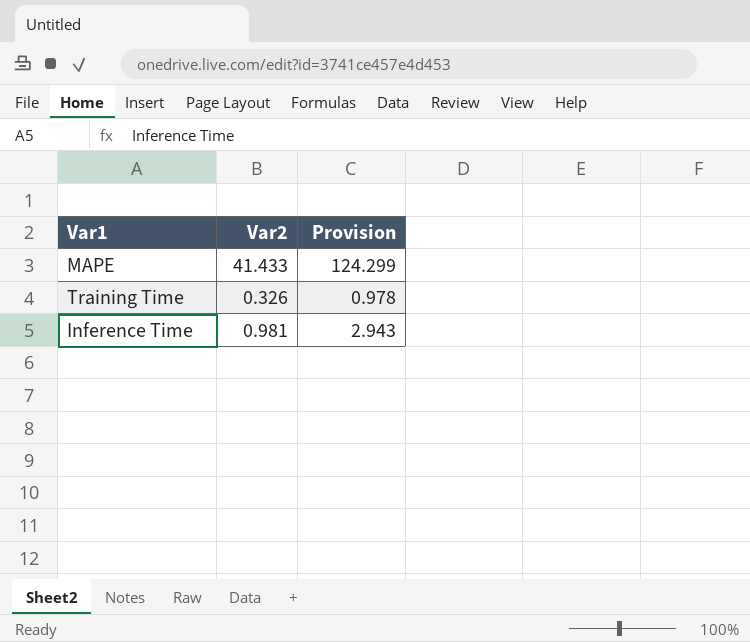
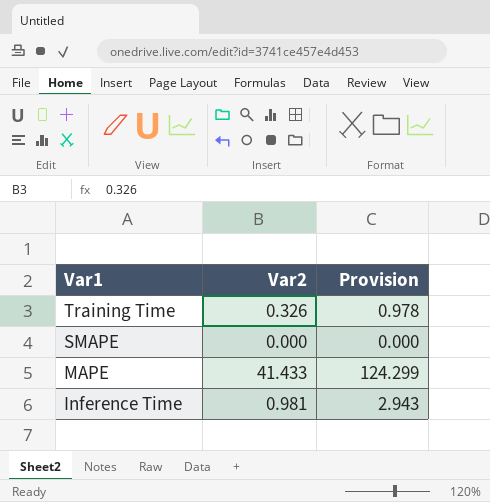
row order: none -> Var1 descending
row SMAPE: none -> 0.000 | 0.000

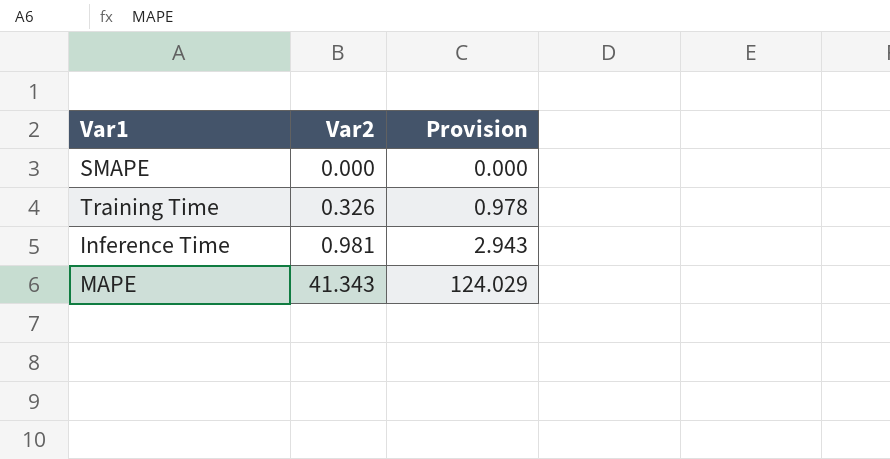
row order: Var1 descending -> Var2 ascending
MAPE | Var2: 41.433 -> 41.343
MAPE | Provision: 124.299 -> 124.029

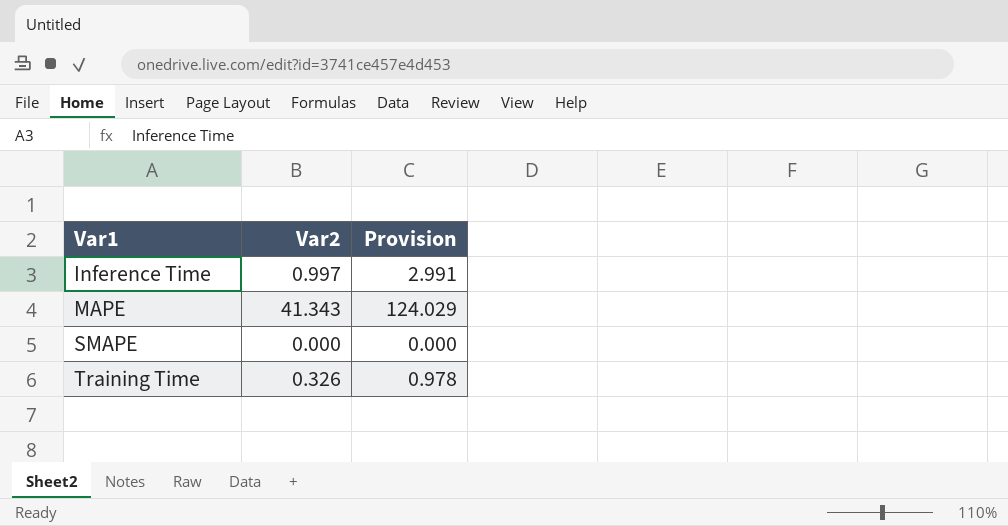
row order: Var2 ascending -> Var1 ascending
Inference Time | Var2: 0.981 -> 0.997
Inference Time | Provision: 2.943 -> 2.991

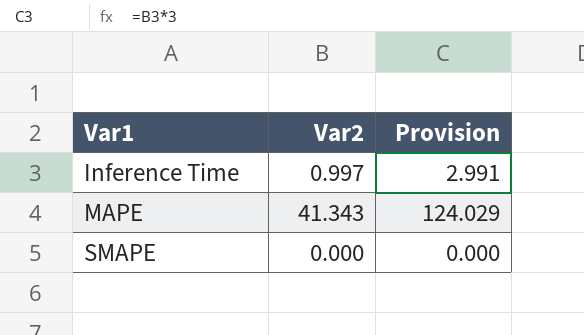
row Training Time: 0.326 | 0.978 -> none

